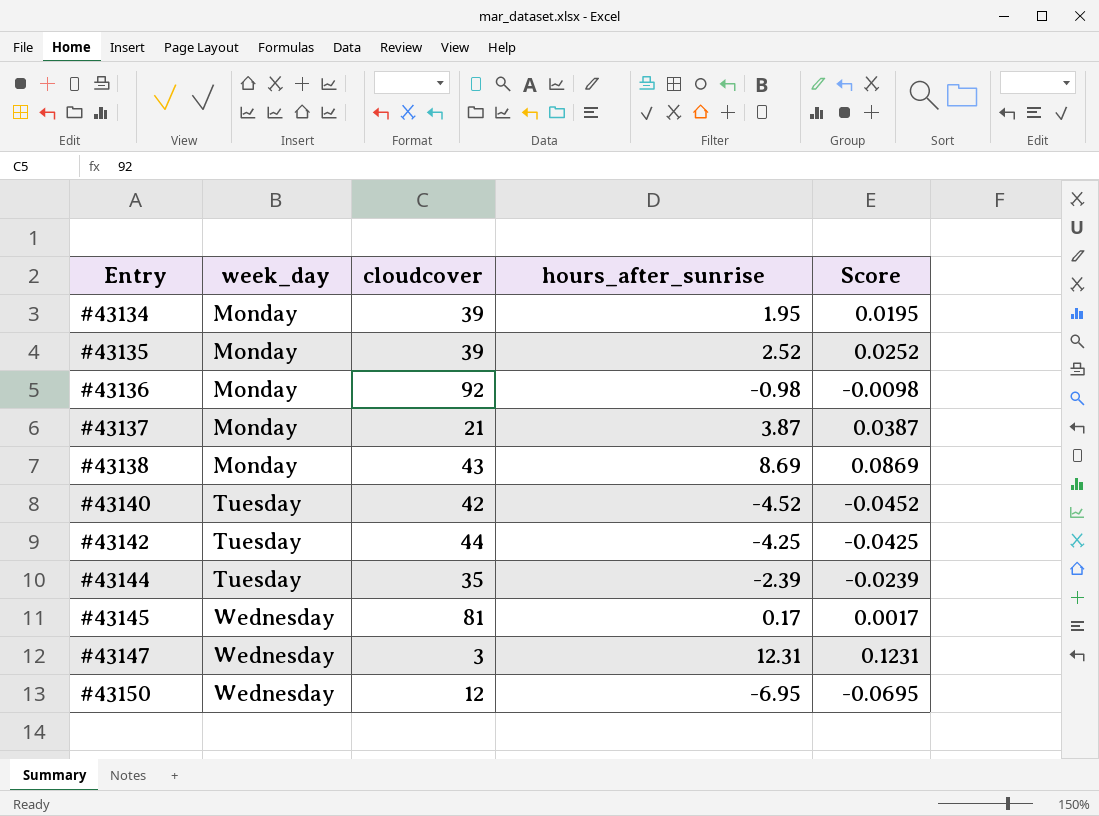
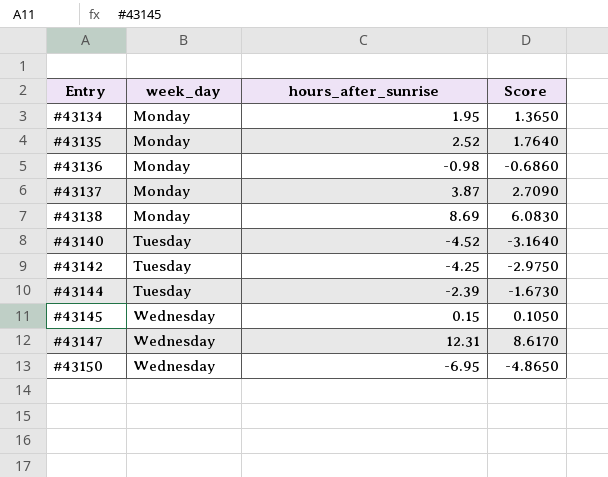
column cloudcover | position: 3 -> none
column Score | formula: [hours_after_sunrise] * 0.01 -> [hours_after_sunrise] * 0.7
#43145 | hours_after_sunrise: 0.17 -> 0.15

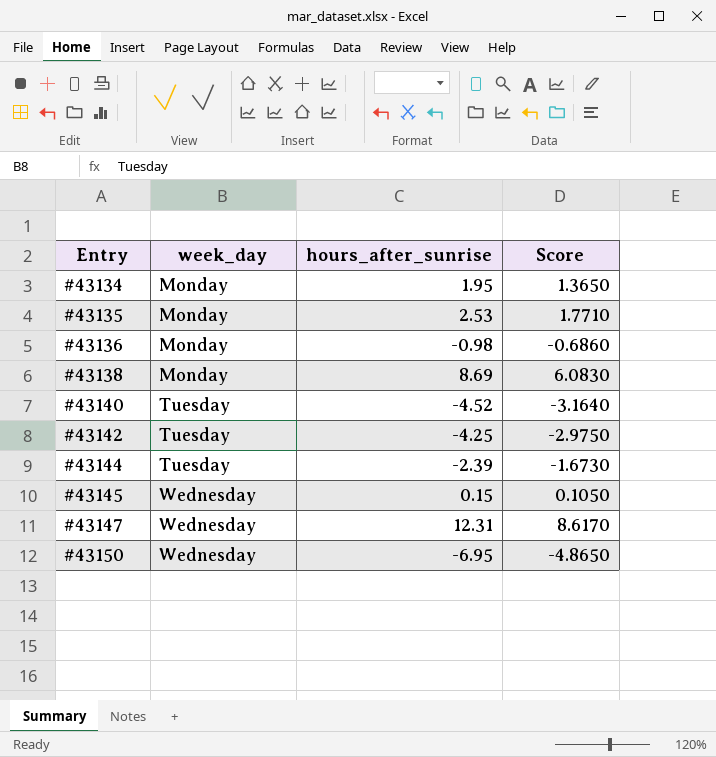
row #43137: Monday | 3.87 | 2.7090 -> none
#43135 | hours_after_sunrise: 2.52 -> 2.53
#43135 | Score: 1.7640 -> 1.7710

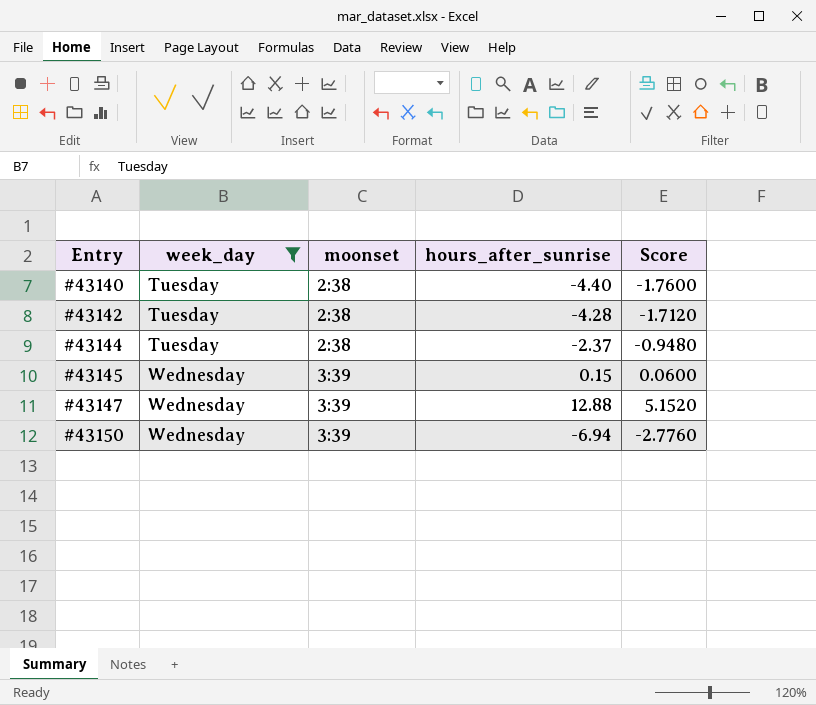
filter: none -> week_day != Monday
column moonset | position: none -> 3
column Score | formula: [hours_after_sunrise] * 0.7 -> [hours_after_sunrise] * 0.4
#43140 | hours_after_sunrise: -4.52 -> -4.40
#43142 | hours_after_sunrise: -4.25 -> -4.28
#43144 | hours_after_sunrise: -2.39 -> -2.37
#43147 | hours_after_sunrise: 12.31 -> 12.88
#43150 | hours_after_sunrise: -6.95 -> -6.94

